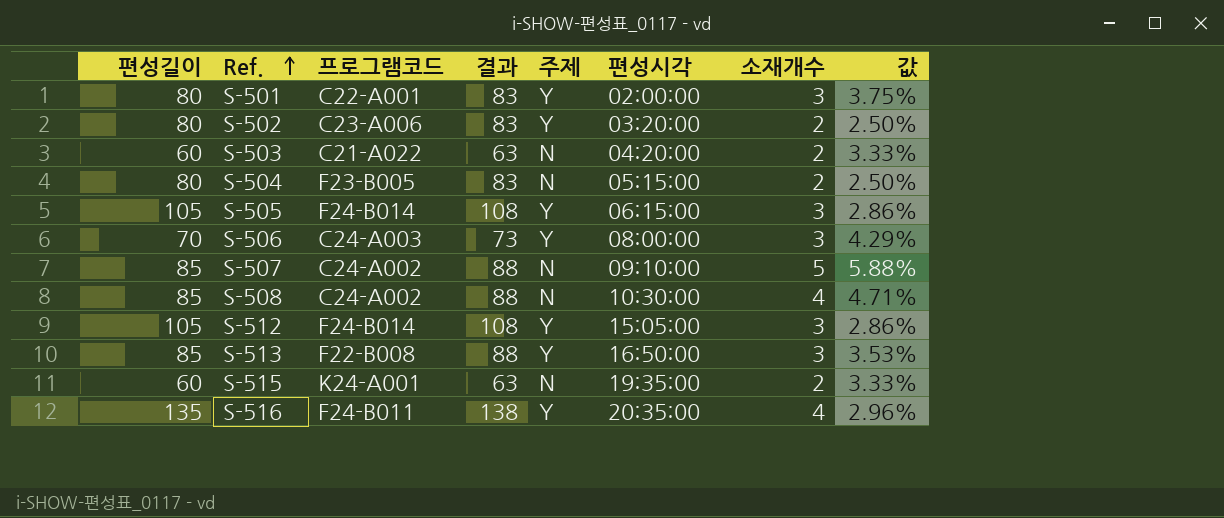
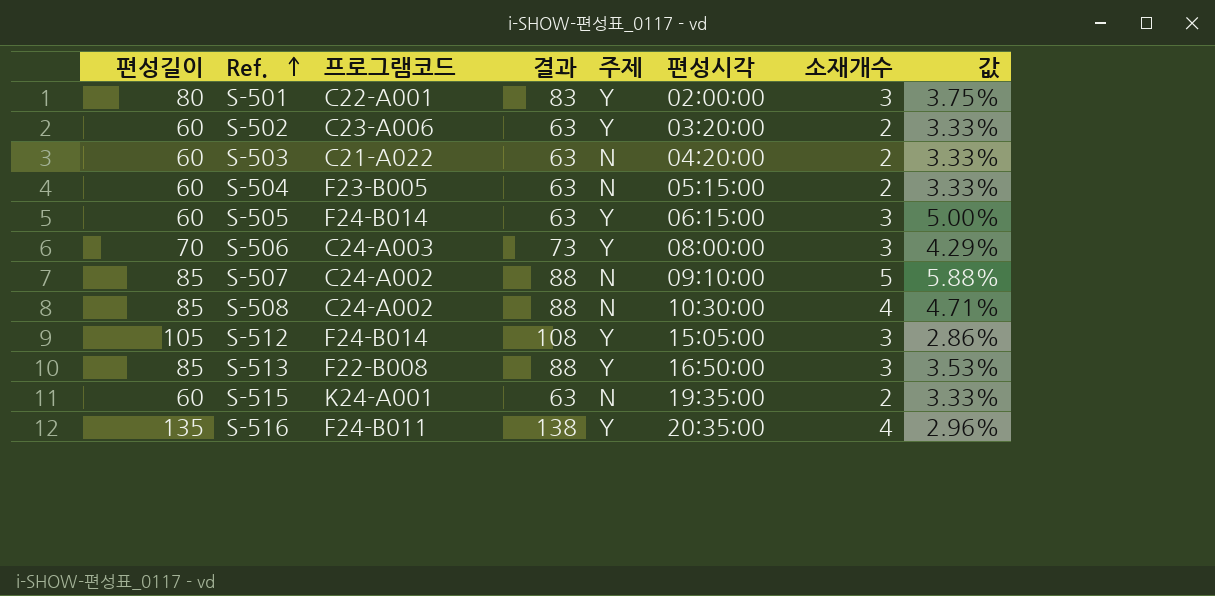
S-502 | 편성길이: 80 -> 60
S-502 | 결과: 83 -> 63
S-502 | 값: 2.50% -> 3.33%
S-504 | 편성길이: 80 -> 60
S-504 | 결과: 83 -> 63
S-504 | 값: 2.50% -> 3.33%
S-505 | 편성길이: 105 -> 60
S-505 | 결과: 108 -> 63
S-505 | 값: 2.86% -> 5.00%

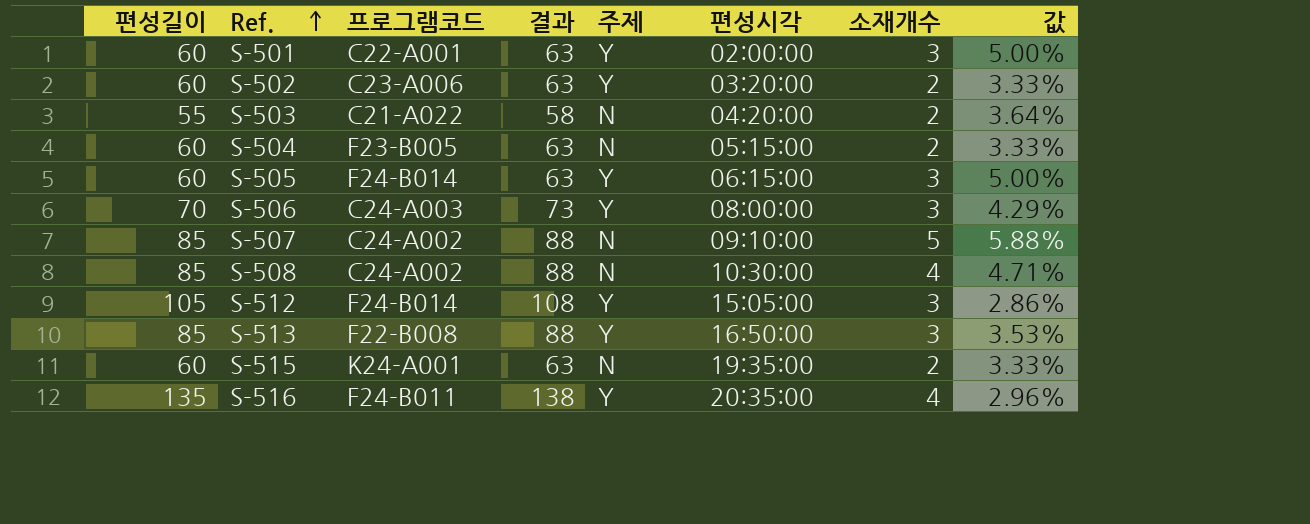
S-501 | 편성길이: 80 -> 60
S-501 | 결과: 83 -> 63
S-501 | 값: 3.75% -> 5.00%
S-503 | 편성길이: 60 -> 55
S-503 | 결과: 63 -> 58
S-503 | 값: 3.33% -> 3.64%

